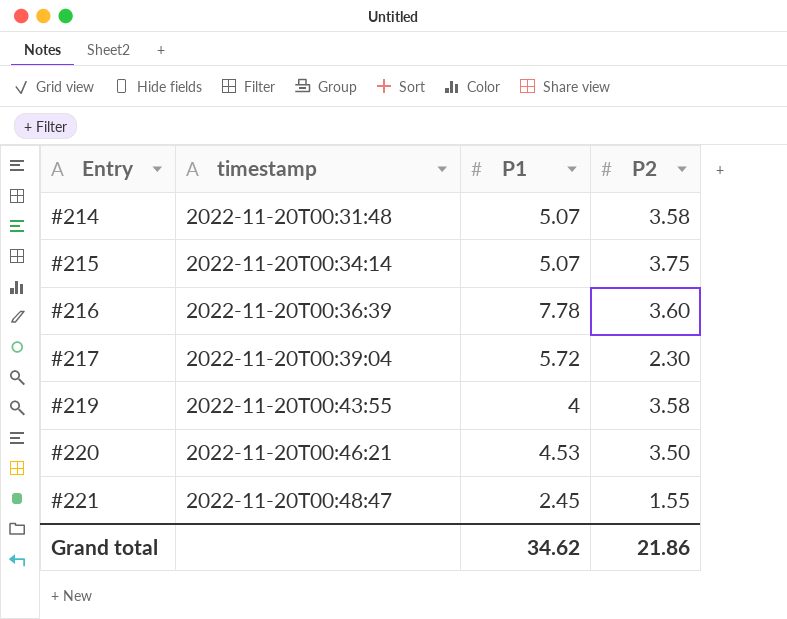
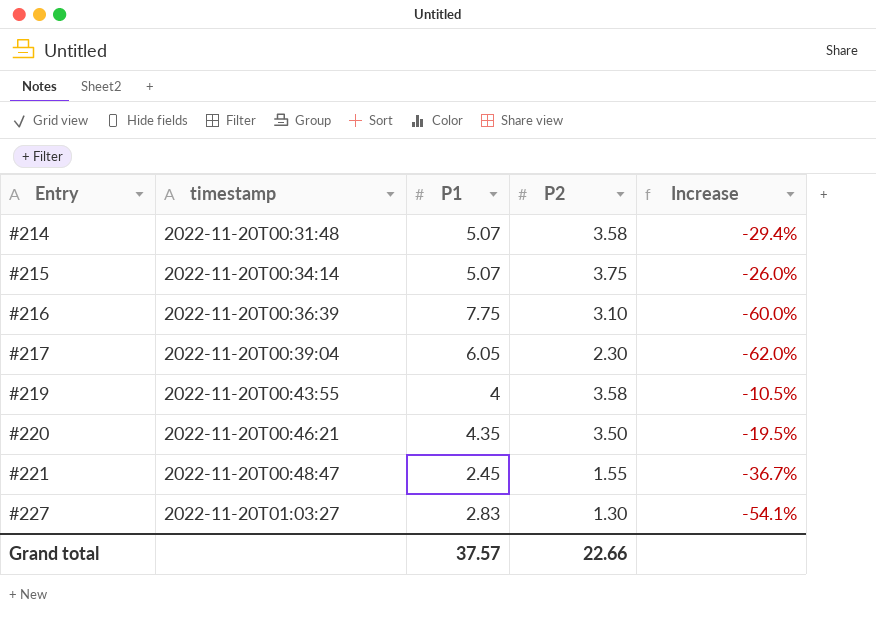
column Increase | formula: none -> ([P2] - [P1]) / [P1]
#216 | P1: 7.78 -> 7.75
#216 | P2: 3.60 -> 3.10
#217 | P1: 5.72 -> 6.05
#220 | P1: 4.53 -> 4.35
row #227: none -> 2022-11-20T01:03:27 | 2.83 | 1.30 | -54.1%
Grand total | P1: 34.62 -> 37.57
Grand total | P2: 21.86 -> 22.66

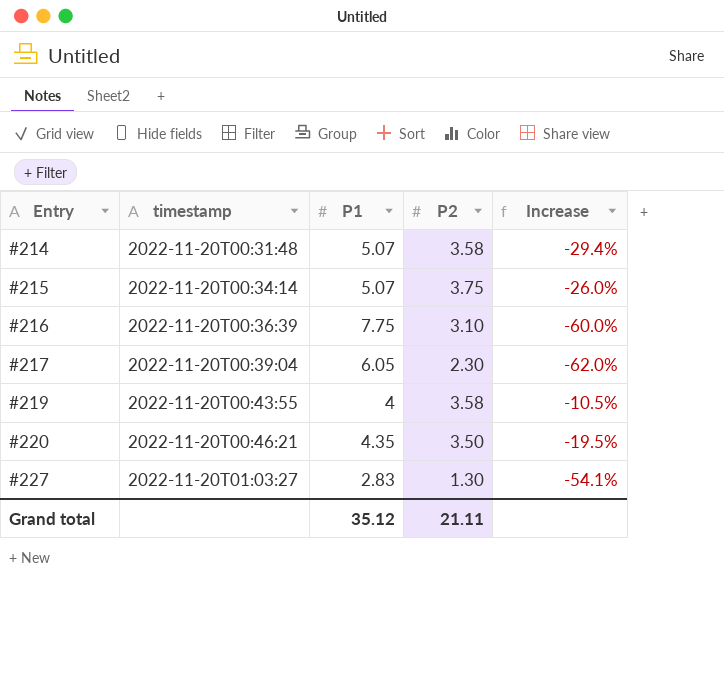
row #221: 2022-11-20T00:48:47 | 2.45 | 1.55 | -36.7% -> none
Grand total | P1: 37.57 -> 35.12
Grand total | P2: 22.66 -> 21.11

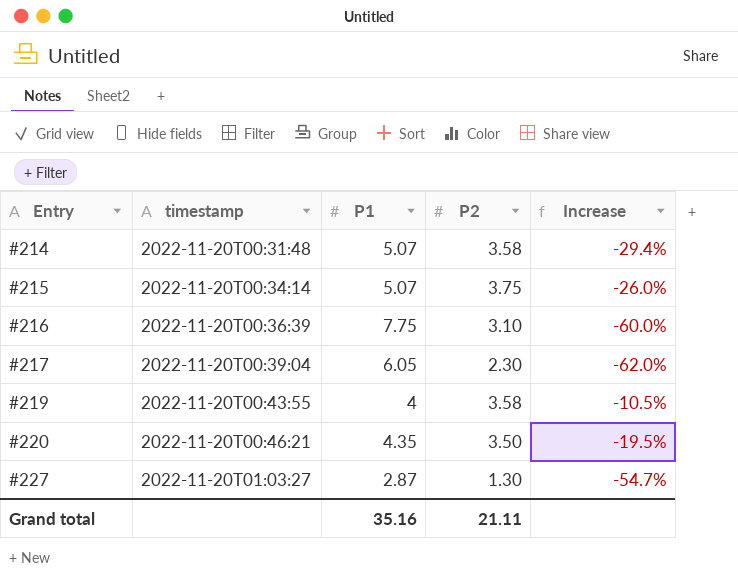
#227 | P1: 2.83 -> 2.87
#227 | Increase: -54.1% -> -54.7%
Grand total | P1: 35.12 -> 35.16

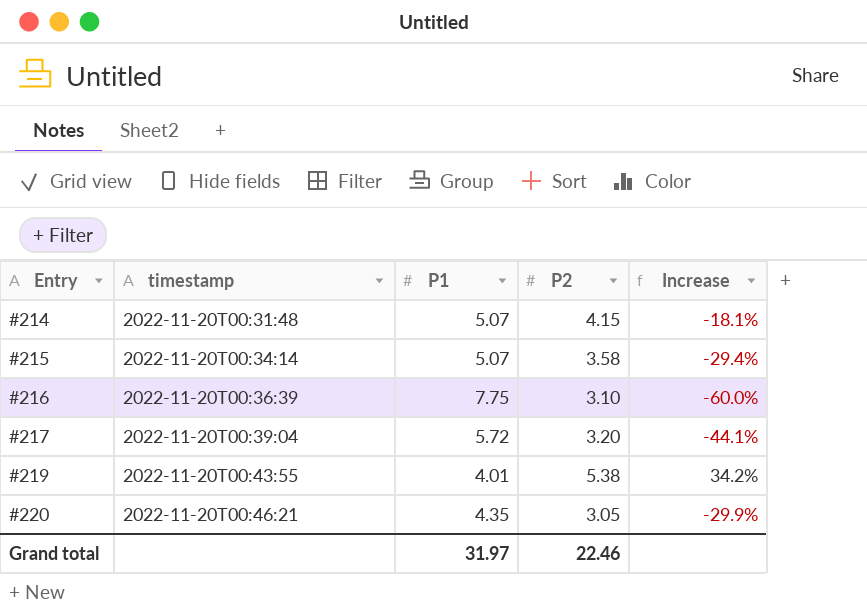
row #227: 2022-11-20T01:03:27 | 2.87 | 1.30 | -54.7% -> none
#214 | P2: 3.58 -> 4.15
#214 | Increase: -29.4% -> -18.1%
#215 | P2: 3.75 -> 3.58
#215 | Increase: -26.0% -> -29.4%
#217 | P1: 6.05 -> 5.72
#217 | P2: 2.30 -> 3.20
#217 | Increase: -62.0% -> -44.1%
#219 | P1: 4 -> 4.01
#219 | P2: 3.58 -> 5.38
#219 | Increase: -10.5% -> 34.2%
#220 | P2: 3.50 -> 3.05
#220 | Increase: -19.5% -> -29.9%
Grand total | P1: 35.16 -> 31.97
Grand total | P2: 21.11 -> 22.46

